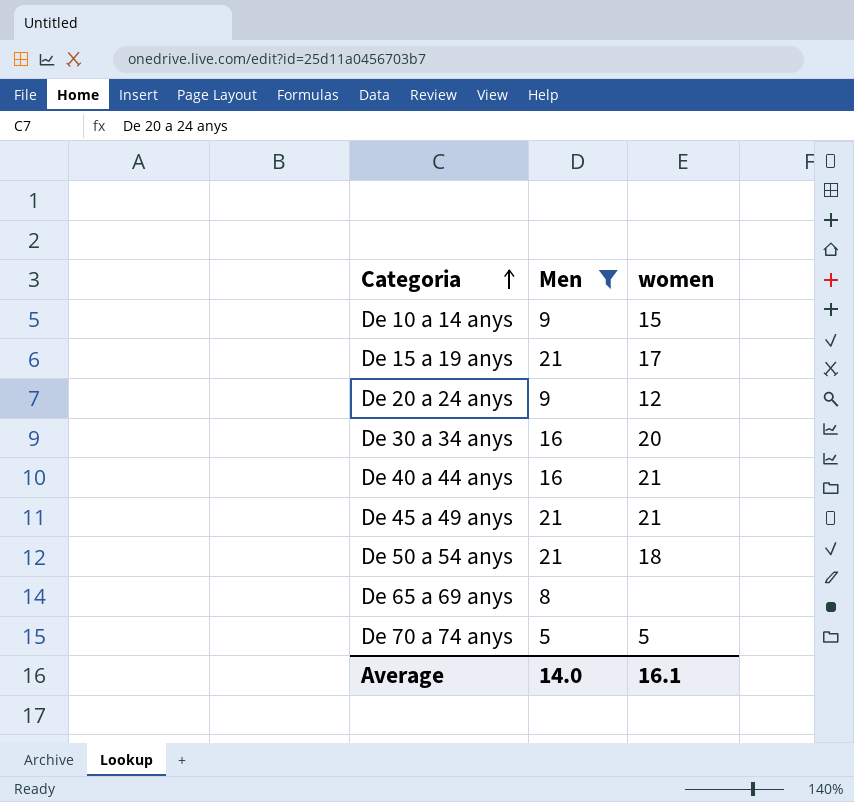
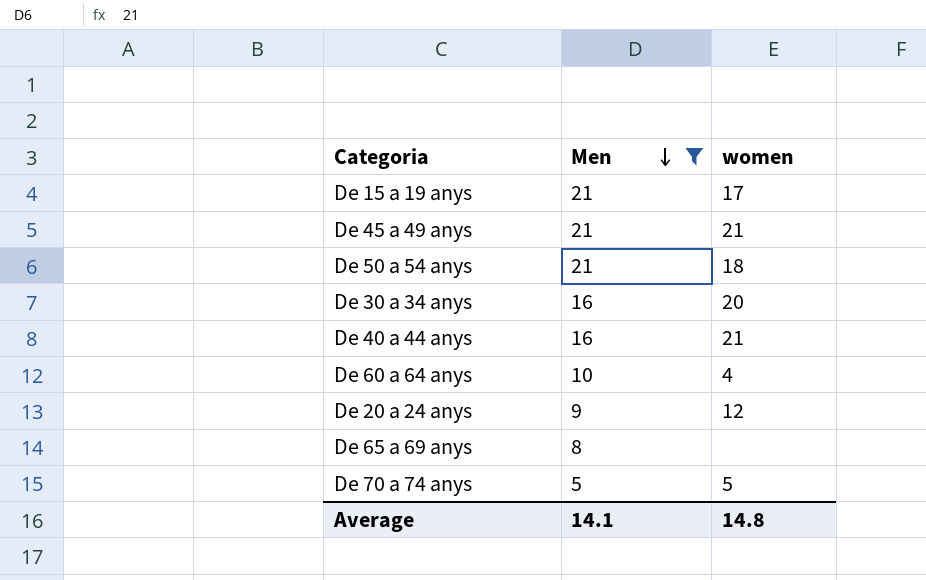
row order: Categoria ascending -> Men descending
row De 10 a 14 anys: 9 | 15 -> none
row De 60 a 64 anys: none -> 10 | 4
Average | Men: 14.0 -> 14.1
Average | women: 16.1 -> 14.8

